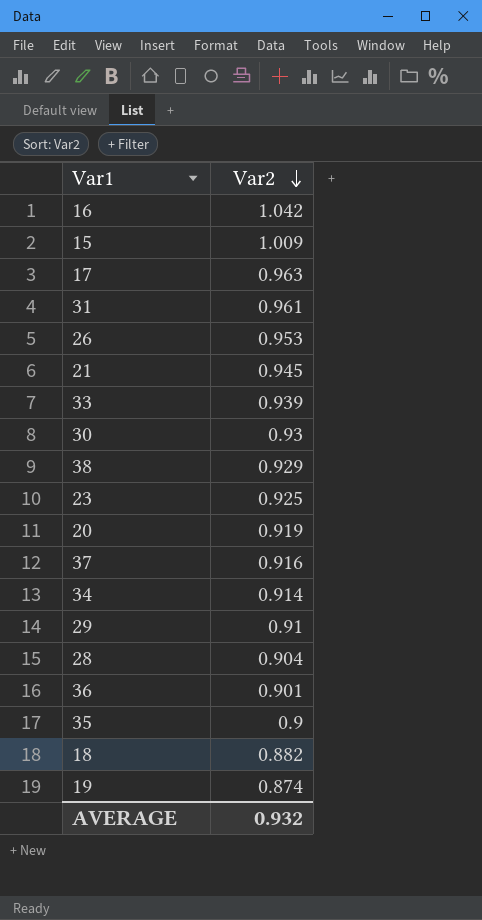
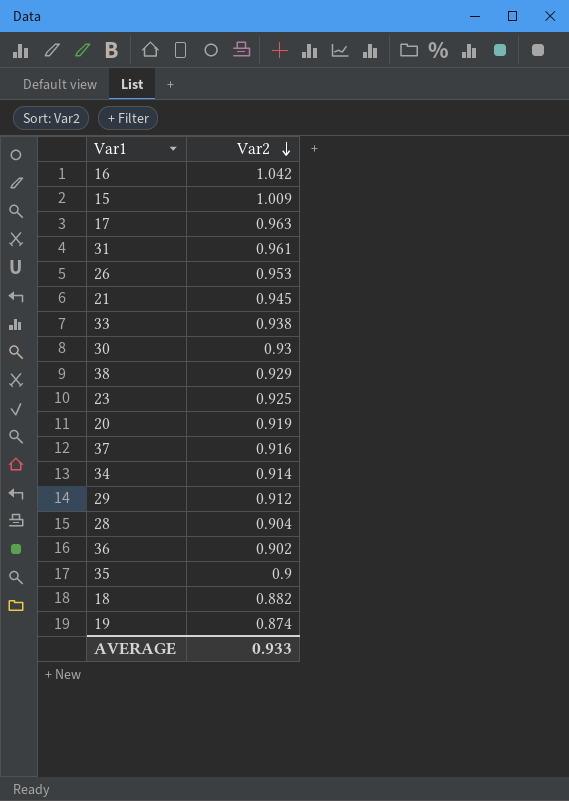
33 | Var2: 0.939 -> 0.938
29 | Var2: 0.91 -> 0.912
36 | Var2: 0.901 -> 0.902
AVERAGE | Var2: 0.932 -> 0.933

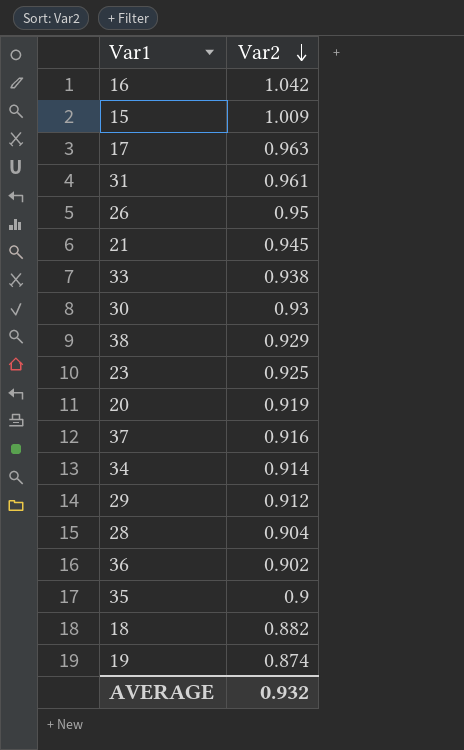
26 | Var2: 0.953 -> 0.95
AVERAGE | Var2: 0.933 -> 0.932

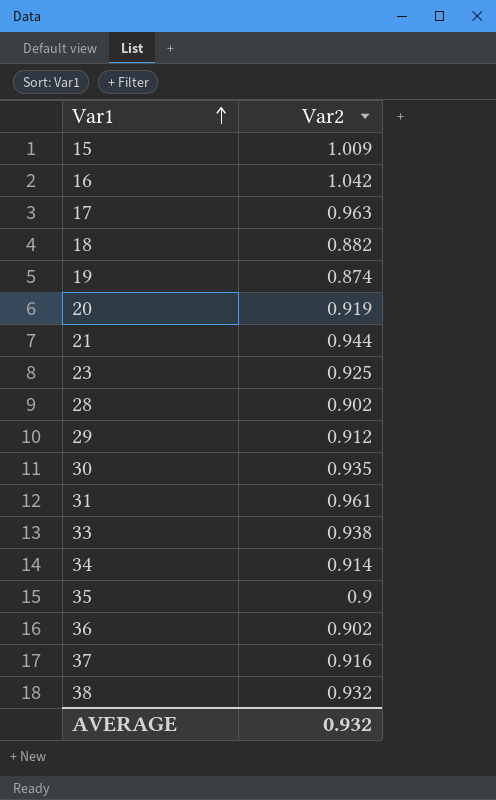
row order: Var2 descending -> Var1 ascending
row 26: 0.95 -> none
21 | Var2: 0.945 -> 0.944
28 | Var2: 0.904 -> 0.902
30 | Var2: 0.93 -> 0.935
38 | Var2: 0.929 -> 0.932

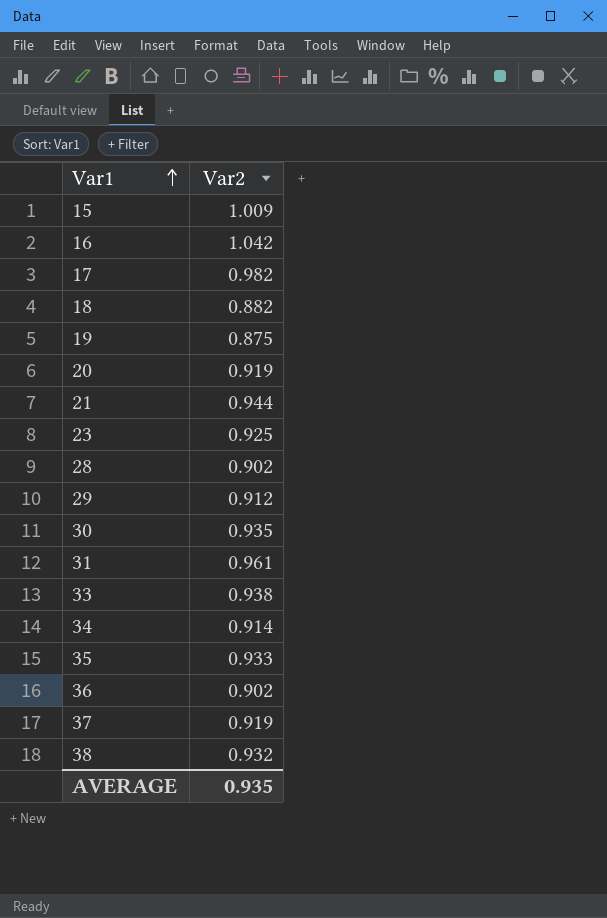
17 | Var2: 0.963 -> 0.982
19 | Var2: 0.874 -> 0.875
35 | Var2: 0.9 -> 0.933
37 | Var2: 0.916 -> 0.919
AVERAGE | Var2: 0.932 -> 0.935

